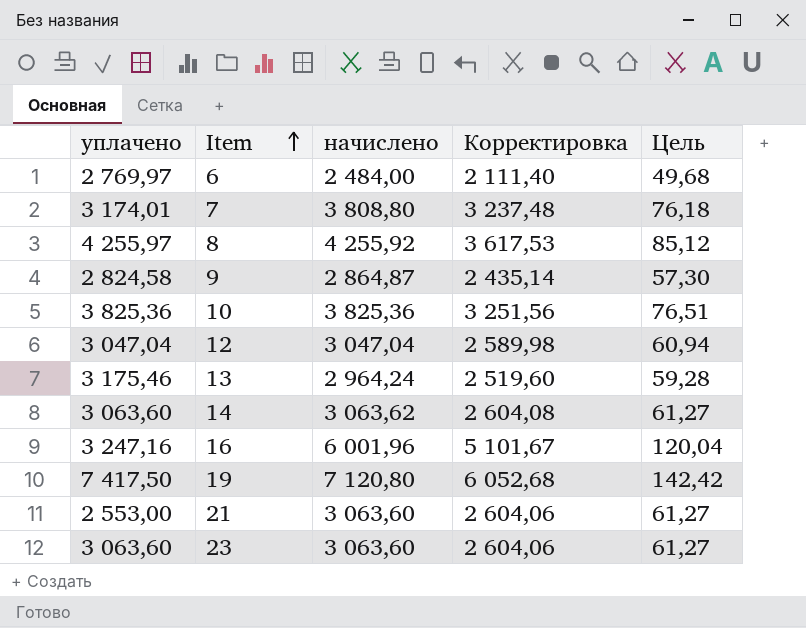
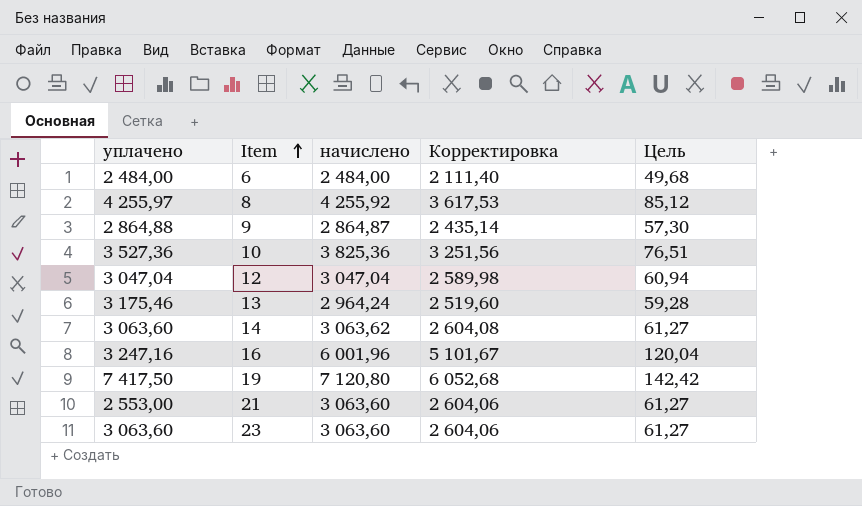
row 7: 3 174,01 | 3 808,80 | 3 237,48 | 76,18 -> none
6 | уплачено: 2 769,97 -> 2 484,00
9 | уплачено: 2 824,58 -> 2 864,88
10 | уплачено: 3 825,36 -> 3 527,36

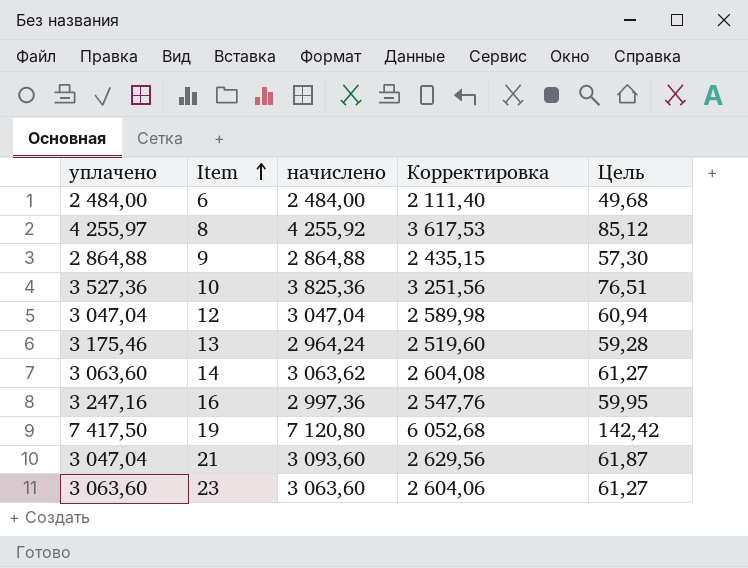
9 | начислено: 2 864,87 -> 2 864,88
9 | Корректировка: 2 435,14 -> 2 435,15
16 | начислено: 6 001,96 -> 2 997,36
16 | Корректировка: 5 101,67 -> 2 547,76
16 | Цель: 120,04 -> 59,95
21 | уплачено: 2 553,00 -> 3 047,04
21 | начислено: 3 063,60 -> 3 093,60
21 | Корректировка: 2 604,06 -> 2 629,56
21 | Цель: 61,27 -> 61,87

